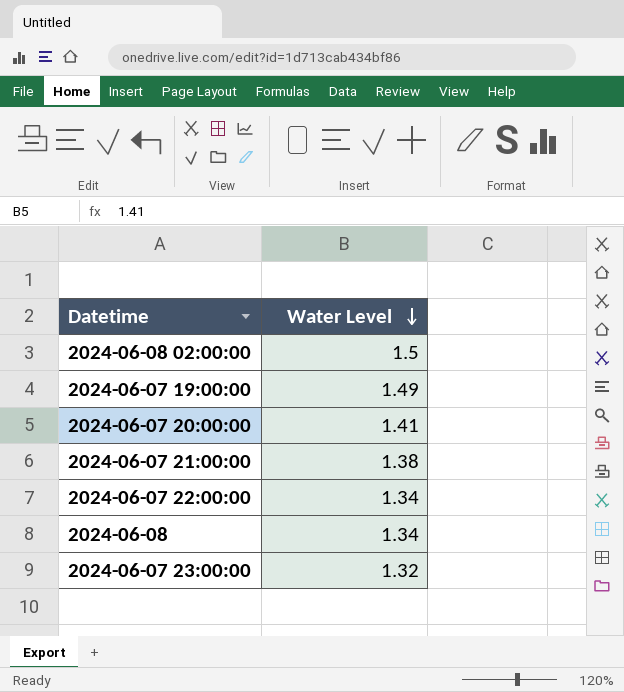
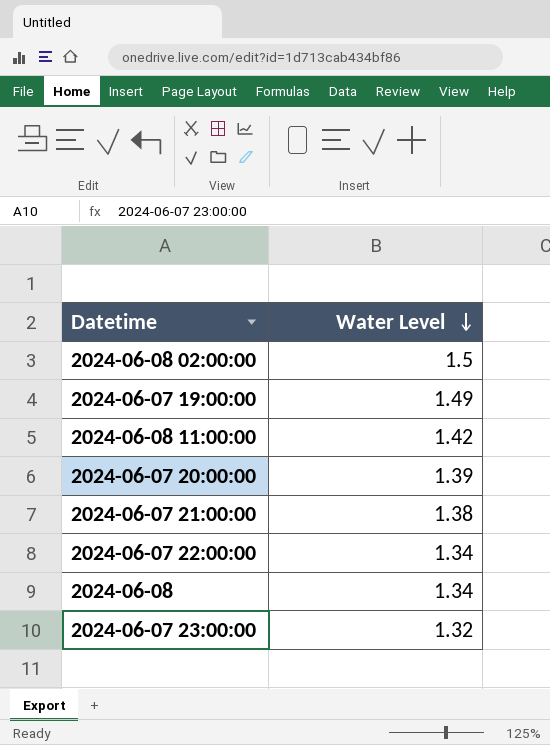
row 2024-06-08 11:00:00: none -> 1.42
2024-06-07 20:00:00 | Water Level: 1.41 -> 1.39

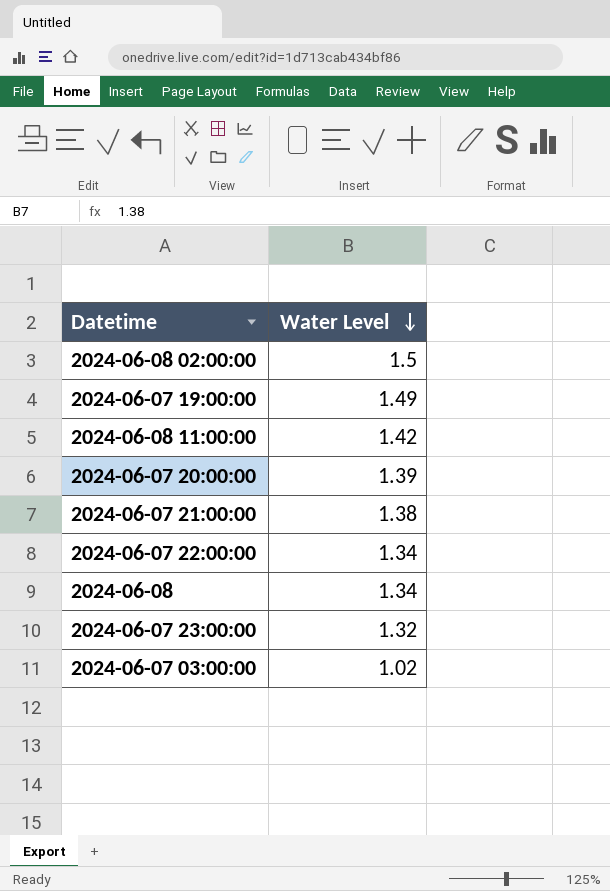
row 2024-06-07 03:00:00: none -> 1.02

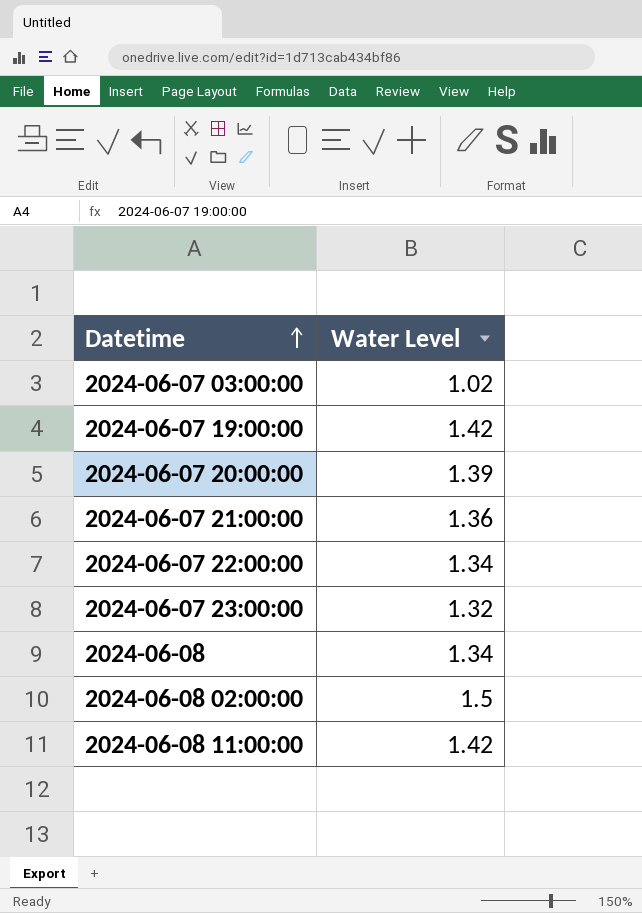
row order: Water Level descending -> Datetime ascending
2024-06-07 19:00:00 | Water Level: 1.49 -> 1.42
2024-06-07 21:00:00 | Water Level: 1.38 -> 1.36

